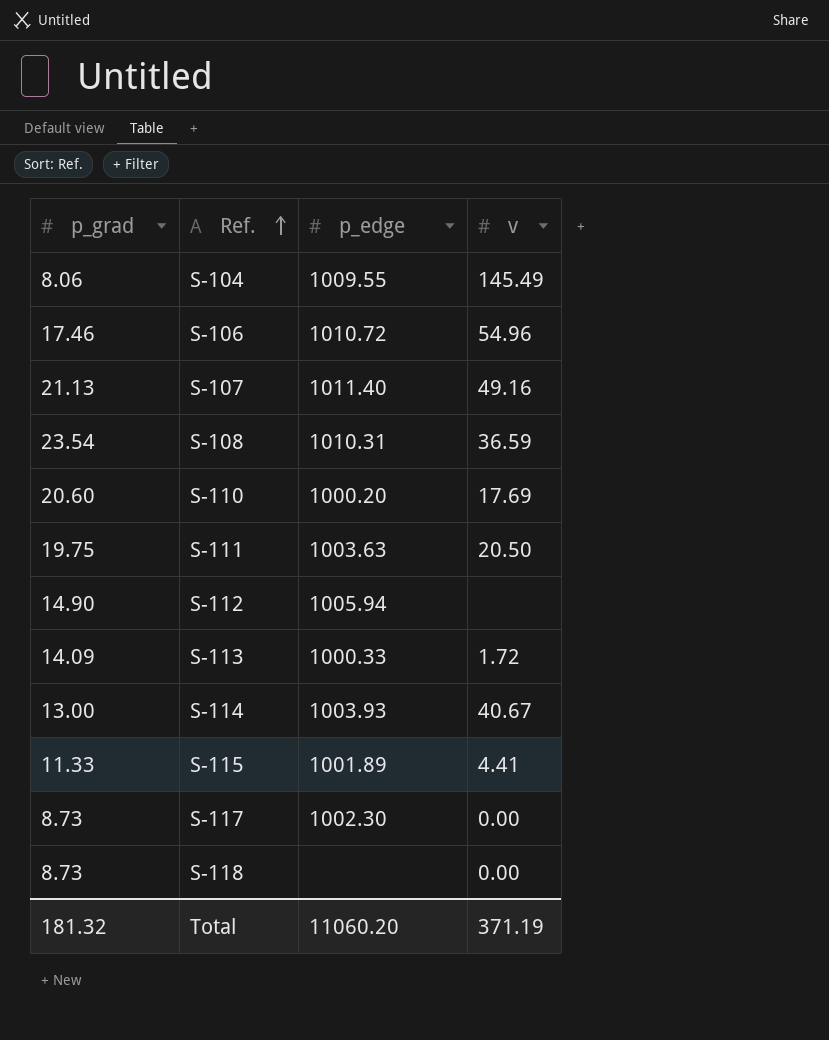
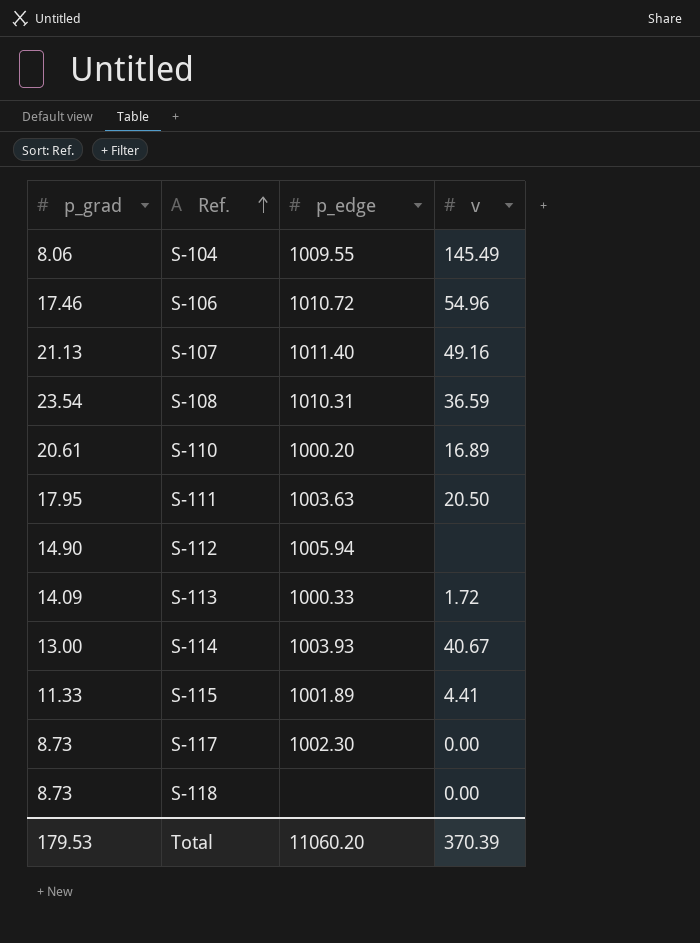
S-110 | p_grad: 20.60 -> 20.61
S-110 | v: 17.69 -> 16.89
S-111 | p_grad: 19.75 -> 17.95
Total | p_grad: 181.32 -> 179.53
Total | v: 371.19 -> 370.39

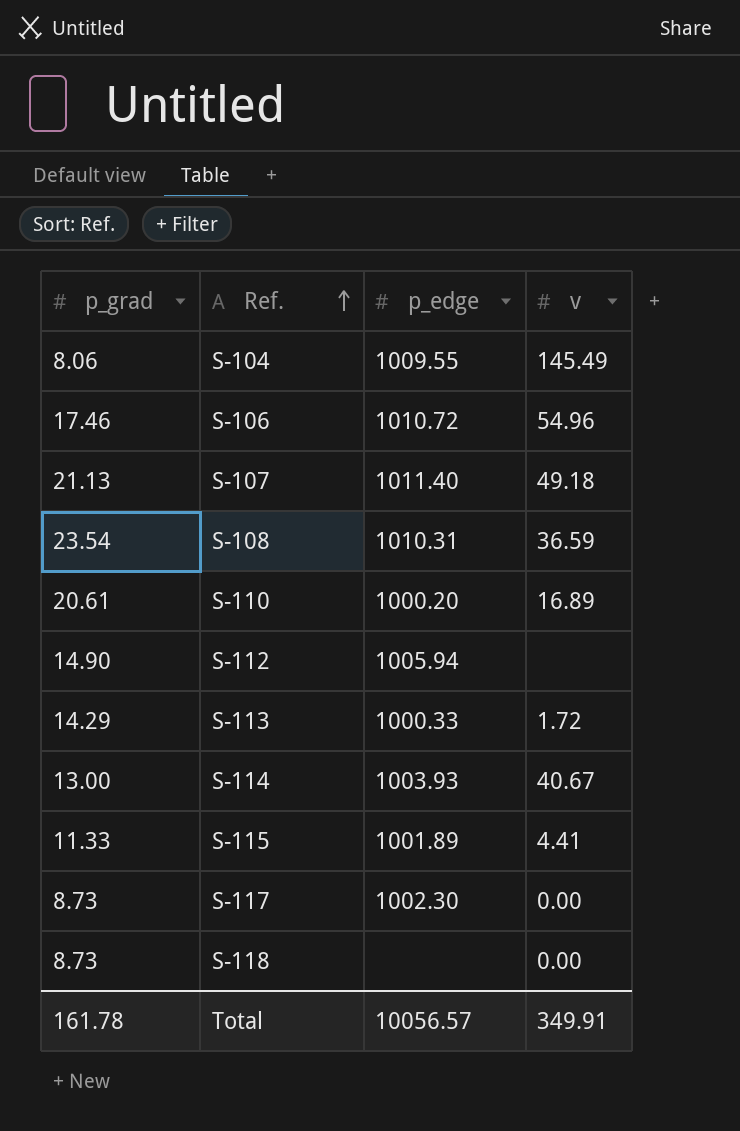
row S-111: 17.95 | 1003.63 | 20.50 -> none
S-107 | v: 49.16 -> 49.18
S-113 | p_grad: 14.09 -> 14.29
Total | p_grad: 179.53 -> 161.78
Total | p_edge: 11060.20 -> 10056.57
Total | v: 370.39 -> 349.91

